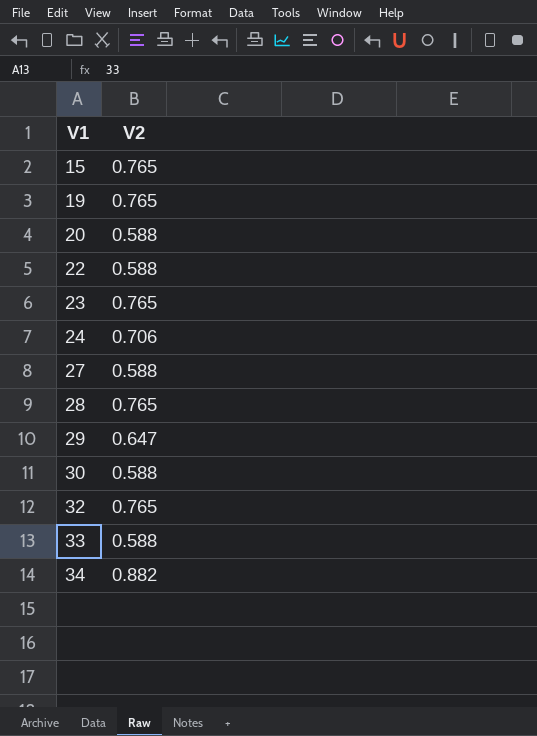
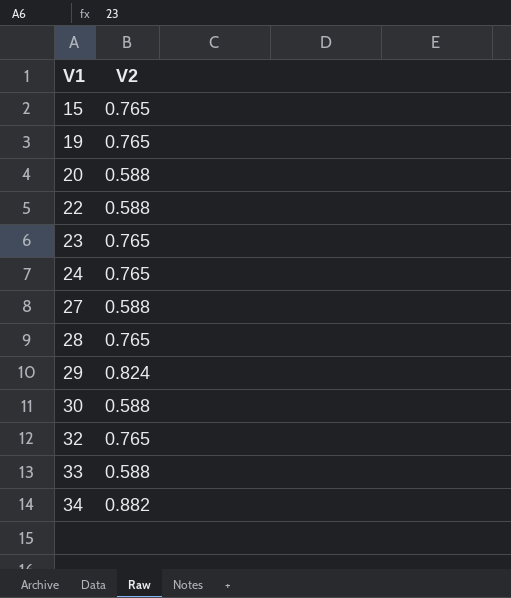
24 | V2: 0.706 -> 0.765
29 | V2: 0.647 -> 0.824

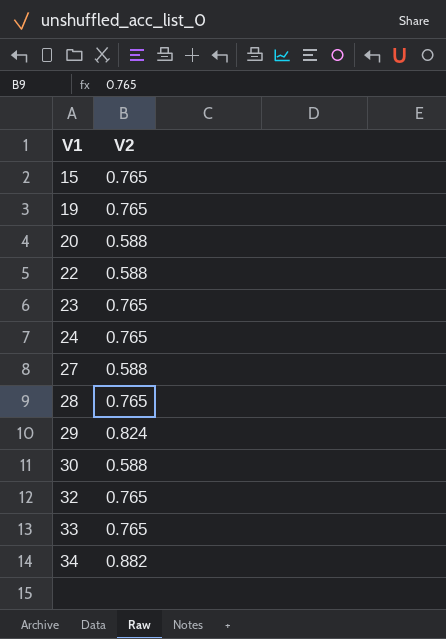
33 | V2: 0.588 -> 0.765

